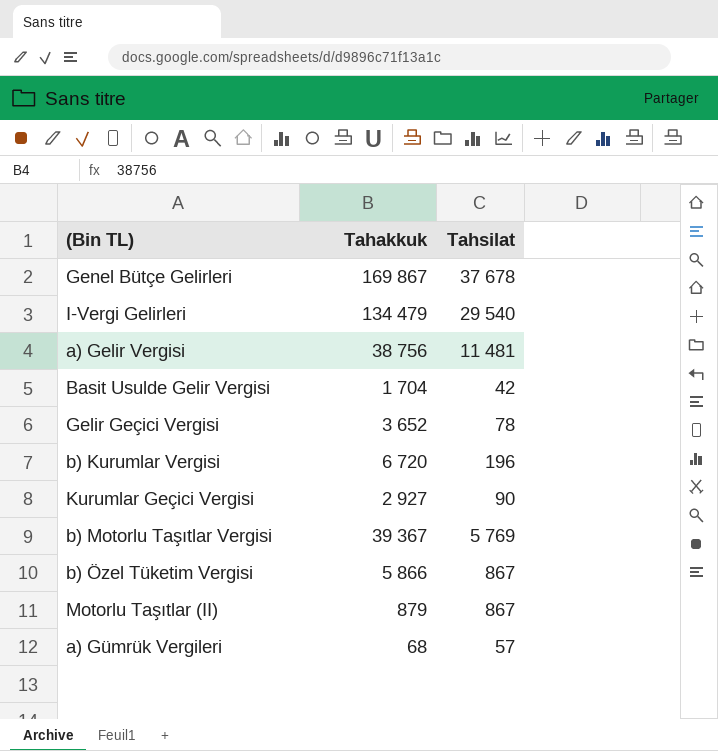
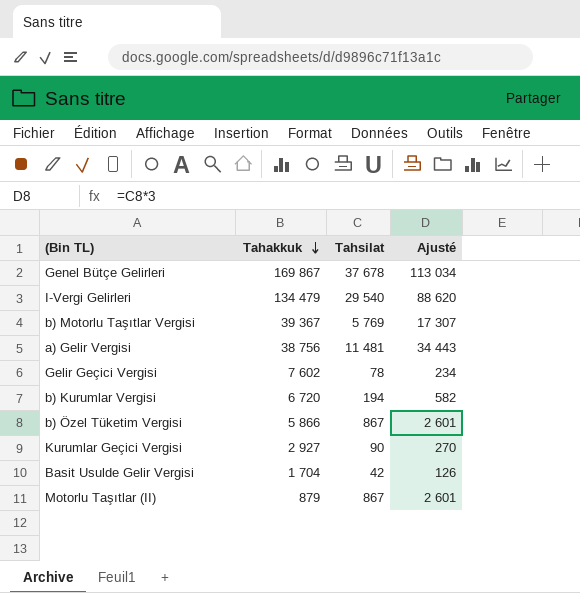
row order: none -> Tahakkuk descending
column Ajusté | formula: none -> [Tahsilat] * 3
row a) Gümrük Vergileri: 68 | 57 -> none
Gelir Geçici Vergisi | Tahakkuk: 3 652 -> 7 602
b) Kurumlar Vergisi | Tahsilat: 196 -> 194

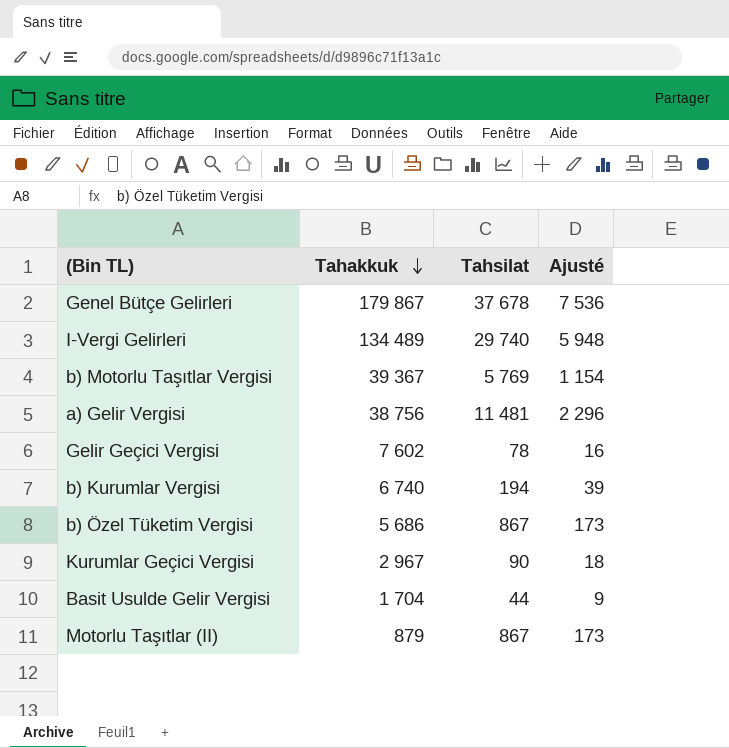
column Ajusté | formula: [Tahsilat] * 3 -> [Tahsilat] * 0,2
Genel Bütçe Gelirleri | Tahakkuk: 169 867 -> 179 867
I-Vergi Gelirleri | Tahakkuk: 134 479 -> 134 489
I-Vergi Gelirleri | Tahsilat: 29 540 -> 29 740
b) Kurumlar Vergisi | Tahakkuk: 6 720 -> 6 740
b) Özel Tüketim Vergisi | Tahakkuk: 5 866 -> 5 686
Kurumlar Geçici Vergisi | Tahakkuk: 2 927 -> 2 967
Basit Usulde Gelir Vergisi | Tahsilat: 42 -> 44

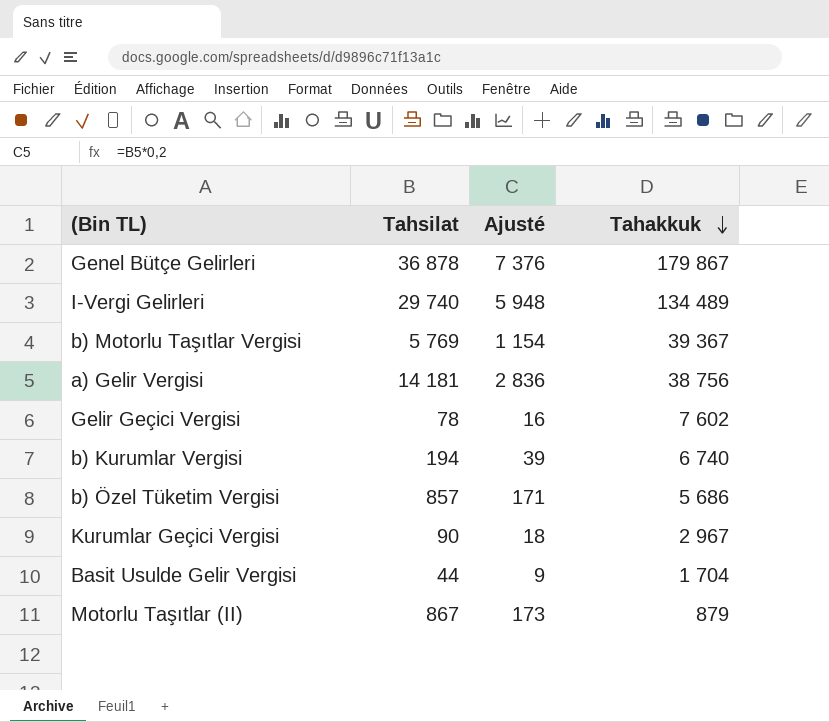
column Tahakkuk | position: 2 -> 4
Genel Bütçe Gelirleri | Tahsilat: 37 678 -> 36 878
Genel Bütçe Gelirleri | Ajusté: 7 536 -> 7 376
a) Gelir Vergisi | Tahsilat: 11 481 -> 14 181
a) Gelir Vergisi | Ajusté: 2 296 -> 2 836
b) Özel Tüketim Vergisi | Tahsilat: 867 -> 857
b) Özel Tüketim Vergisi | Ajusté: 173 -> 171

